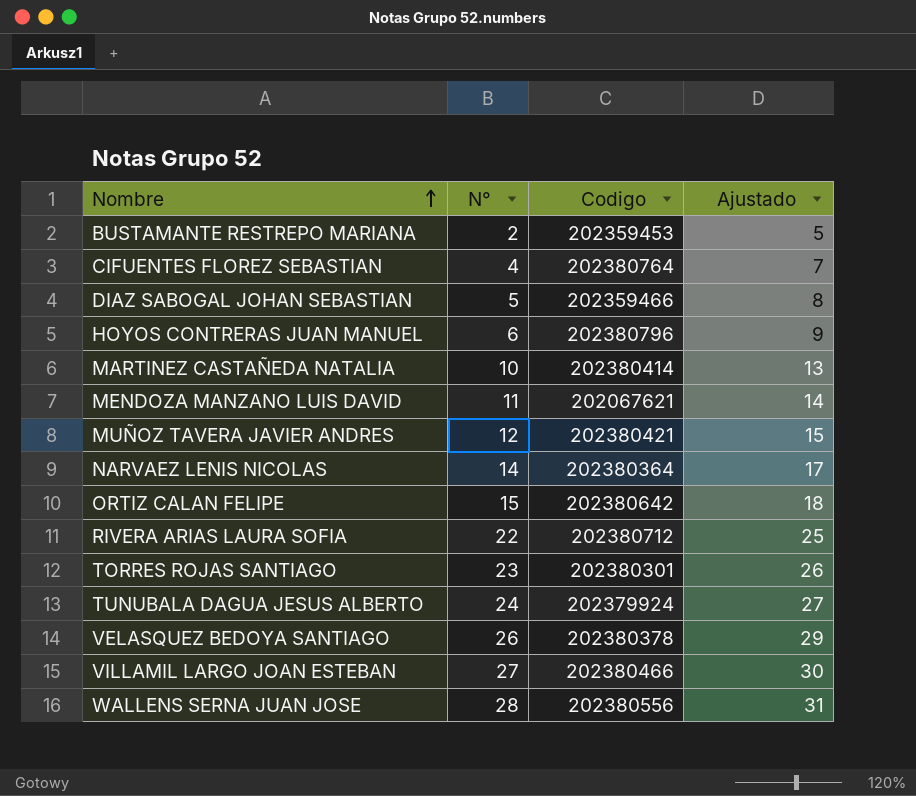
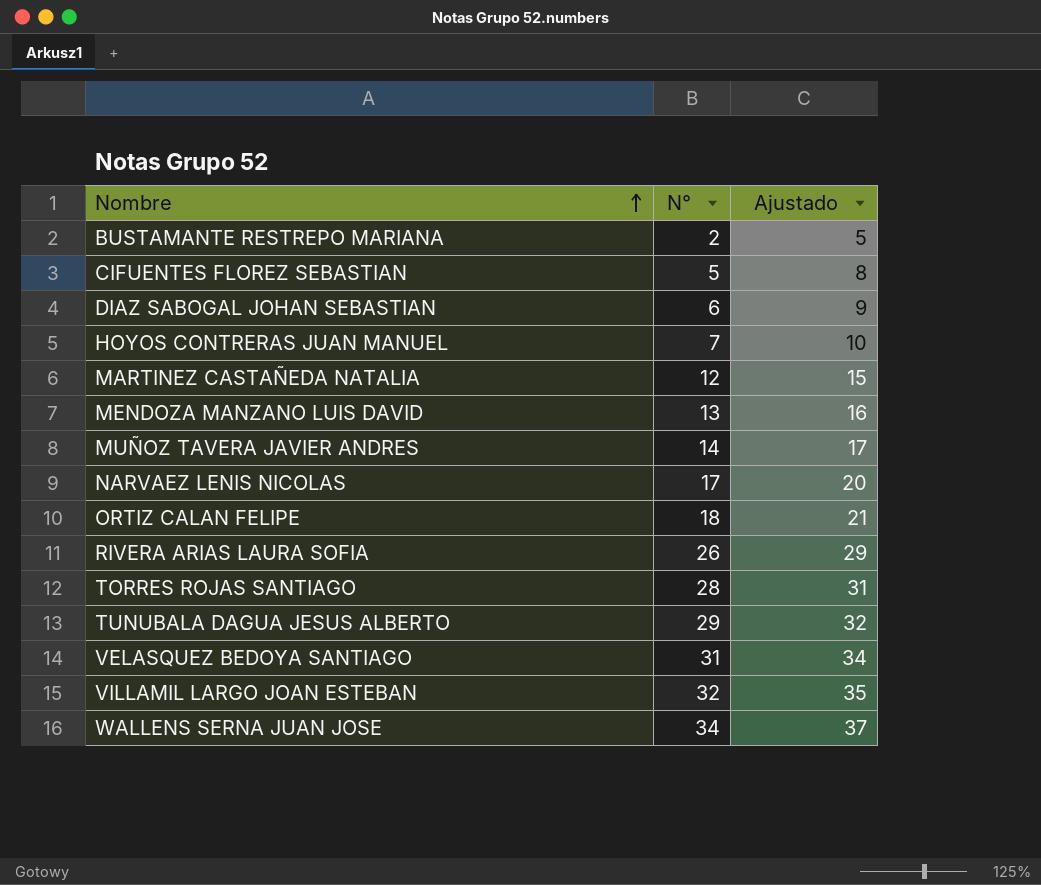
column Codigo | position: 3 -> none
CIFUENTES FLOREZ SEBASTIAN | N°: 4 -> 5
CIFUENTES FLOREZ SEBASTIAN | Ajustado: 7 -> 8
DIAZ SABOGAL JOHAN SEBASTIAN | N°: 5 -> 6
DIAZ SABOGAL JOHAN SEBASTIAN | Ajustado: 8 -> 9
HOYOS CONTRERAS JUAN MANUEL | N°: 6 -> 7
HOYOS CONTRERAS JUAN MANUEL | Ajustado: 9 -> 10
MARTINEZ CASTAÑEDA NATALIA | N°: 10 -> 12
MARTINEZ CASTAÑEDA NATALIA | Ajustado: 13 -> 15
MENDOZA MANZANO LUIS DAVID | N°: 11 -> 13
MENDOZA MANZANO LUIS DAVID | Ajustado: 14 -> 16
MUÑOZ TAVERA JAVIER ANDRES | N°: 12 -> 14
MUÑOZ TAVERA JAVIER ANDRES | Ajustado: 15 -> 17
NARVAEZ LENIS NICOLAS | N°: 14 -> 17
NARVAEZ LENIS NICOLAS | Ajustado: 17 -> 20
ORTIZ CALAN FELIPE | N°: 15 -> 18
ORTIZ CALAN FELIPE | Ajustado: 18 -> 21
RIVERA ARIAS LAURA SOFIA | N°: 22 -> 26
RIVERA ARIAS LAURA SOFIA | Ajustado: 25 -> 29
TORRES ROJAS SANTIAGO | N°: 23 -> 28
TORRES ROJAS SANTIAGO | Ajustado: 26 -> 31
TUNUBALA DAGUA JESUS ALBERTO | N°: 24 -> 29
TUNUBALA DAGUA JESUS ALBERTO | Ajustado: 27 -> 32
VELASQUEZ BEDOYA SANTIAGO | N°: 26 -> 31
VELASQUEZ BEDOYA SANTIAGO | Ajustado: 29 -> 34
VILLAMIL LARGO JOAN ESTEBAN | N°: 27 -> 32
VILLAMIL LARGO JOAN ESTEBAN | Ajustado: 30 -> 35
WALLENS SERNA JUAN JOSE | N°: 28 -> 34
WALLENS SERNA JUAN JOSE | Ajustado: 31 -> 37

